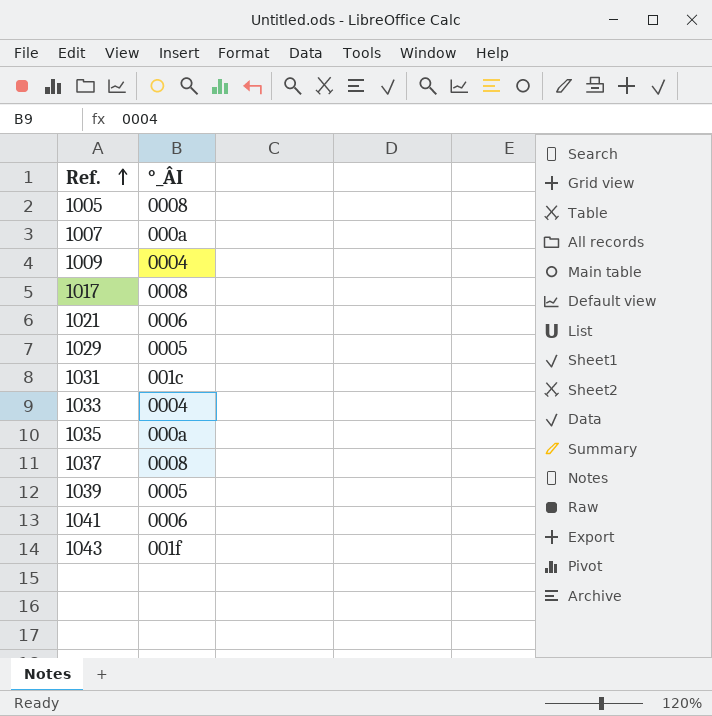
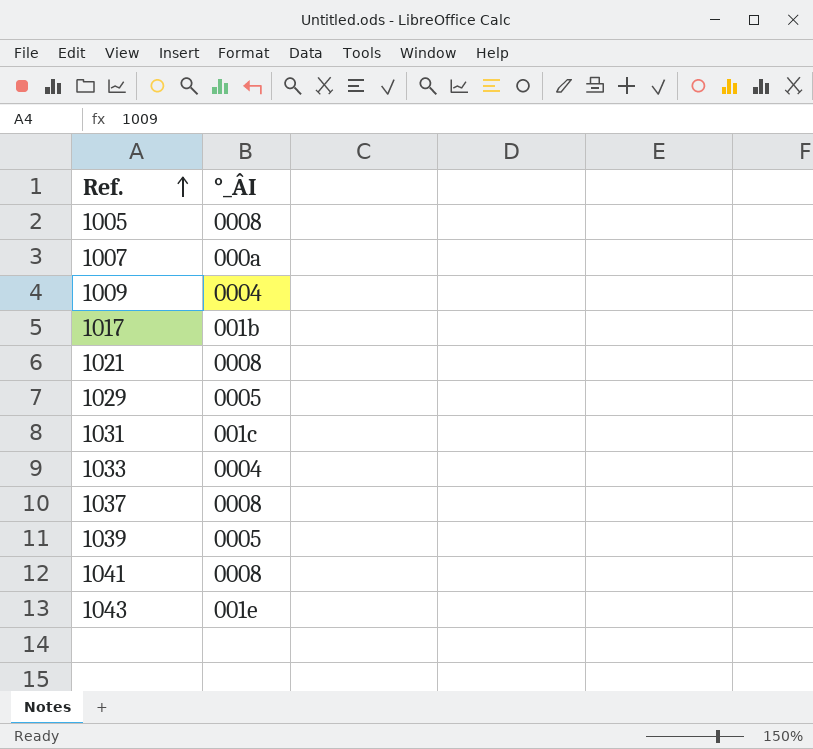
row 1035: 000a -> none
1017 | °_ÂI: 0008 -> 001b
1021 | °_ÂI: 0006 -> 0008
1041 | °_ÂI: 0006 -> 0008
1043 | °_ÂI: 001f -> 001e

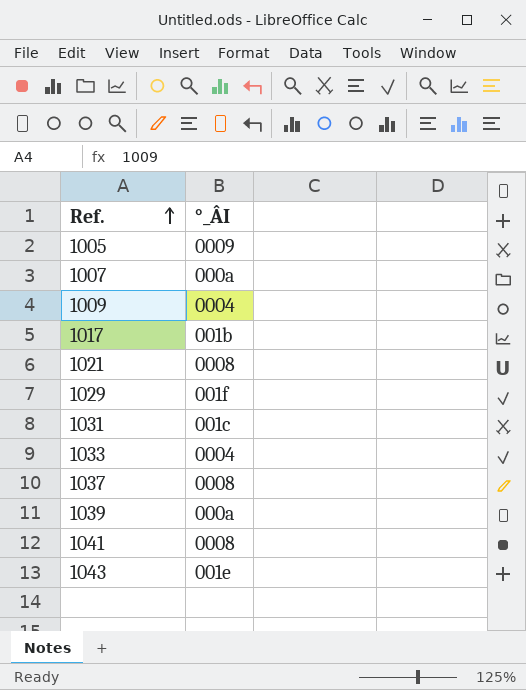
1005 | °_ÂI: 0008 -> 0009
1029 | °_ÂI: 0005 -> 001f
1039 | °_ÂI: 0005 -> 000a

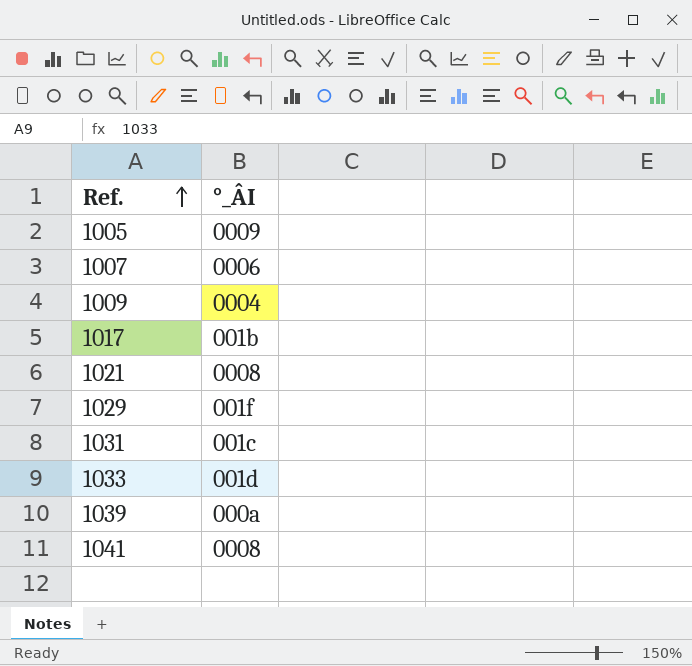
row 1037: 0008 -> none
row 1043: 001e -> none
1007 | °_ÂI: 000a -> 0006
1033 | °_ÂI: 0004 -> 001d

